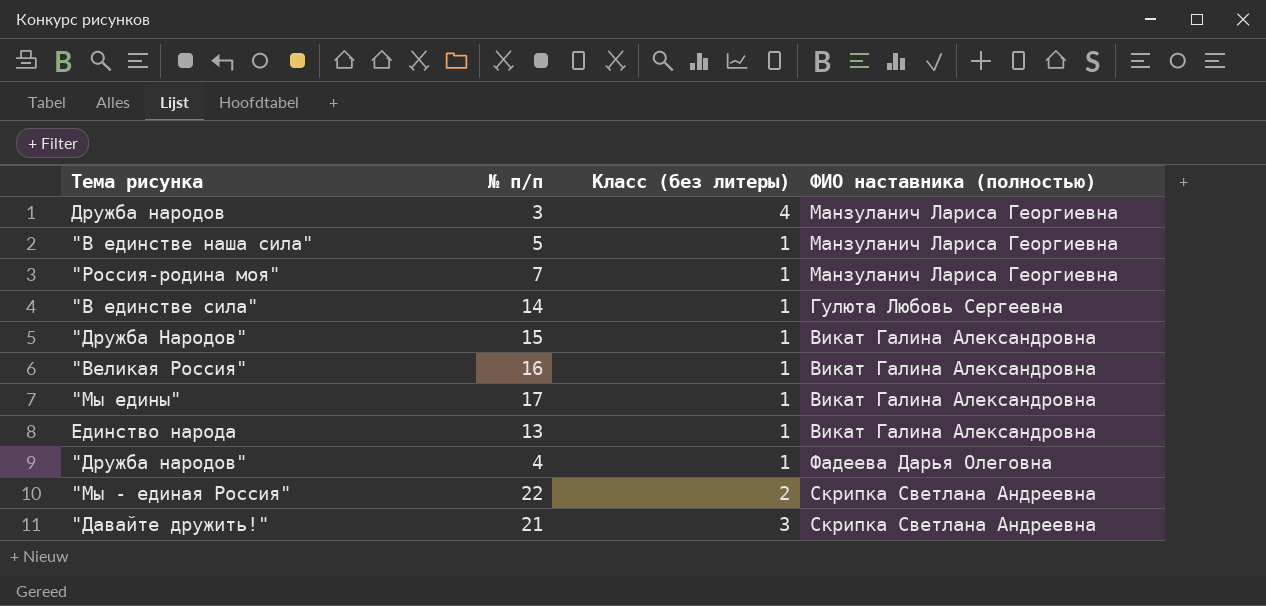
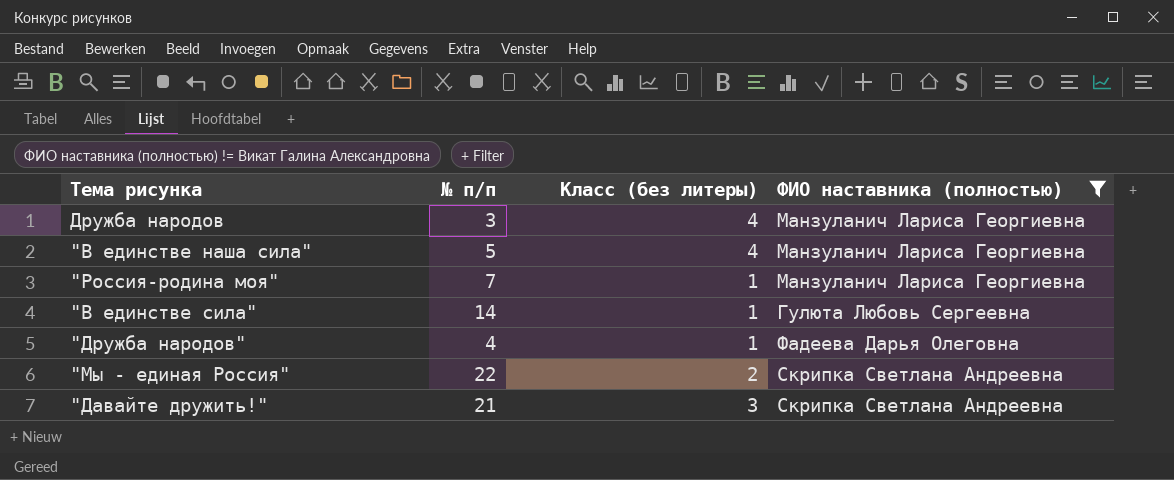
filter: none -> ФИО наставника (полностью) != Викат Галина Александровна
"В единстве наша сила" | Класс (без литеры): 1 -> 4

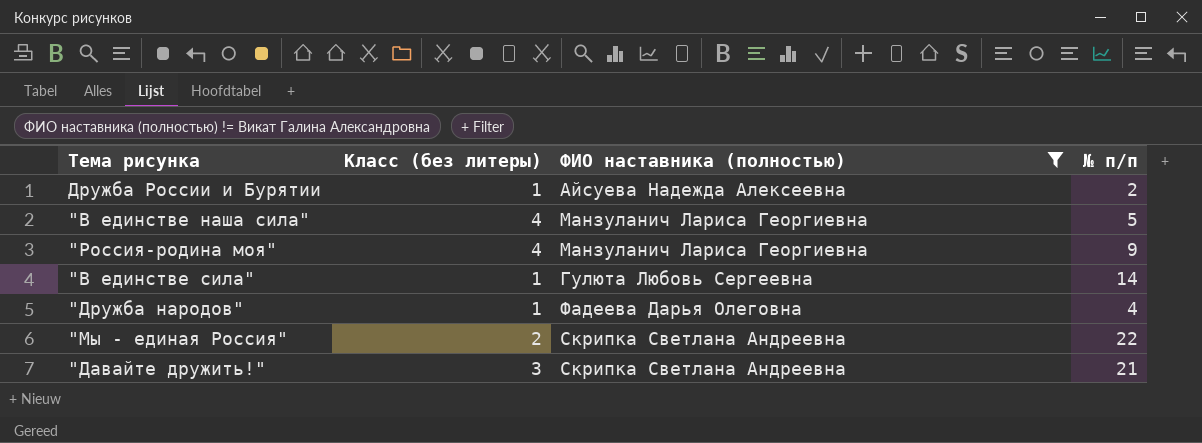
column № п/п | position: 2 -> 4
row Дружба народов: 3 | 4 | Манзуланич Лариса Георгиевна -> none
row Дружба России и Бурятии: none -> 1 | Айсуева Надежда Алексеевна | 2
"Россия-родина моя" | Класс (без литеры): 1 -> 4
"Россия-родина моя" | № п/п: 7 -> 9

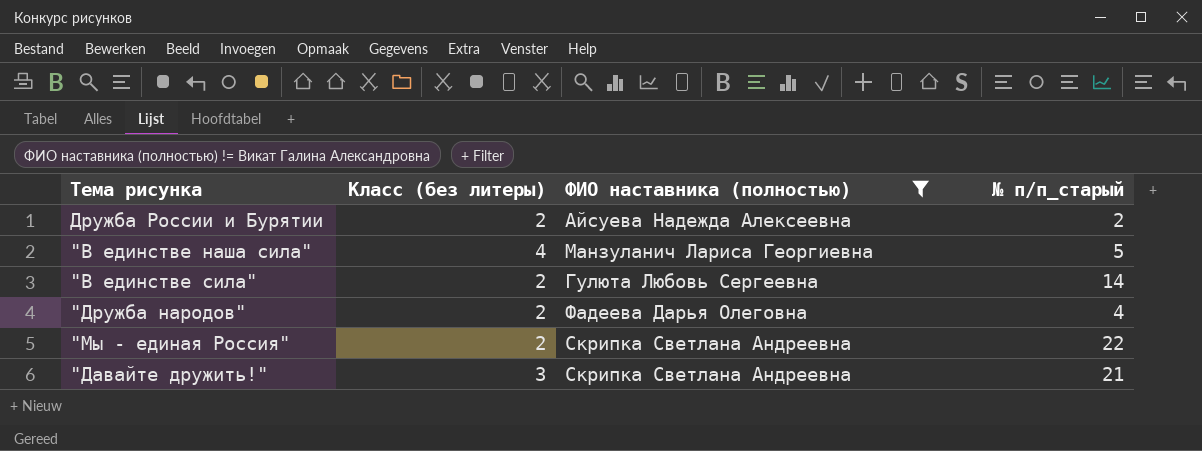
column name: № п/п -> № п/п_старый
row "Россия-родина моя": 4 | Манзуланич Лариса Георгиевна | 9 -> none
Дружба России и Бурятии | Класс (без литеры): 1 -> 2
"В единстве сила" | Класс (без литеры): 1 -> 2
"Дружба народов" | Класс (без литеры): 1 -> 2

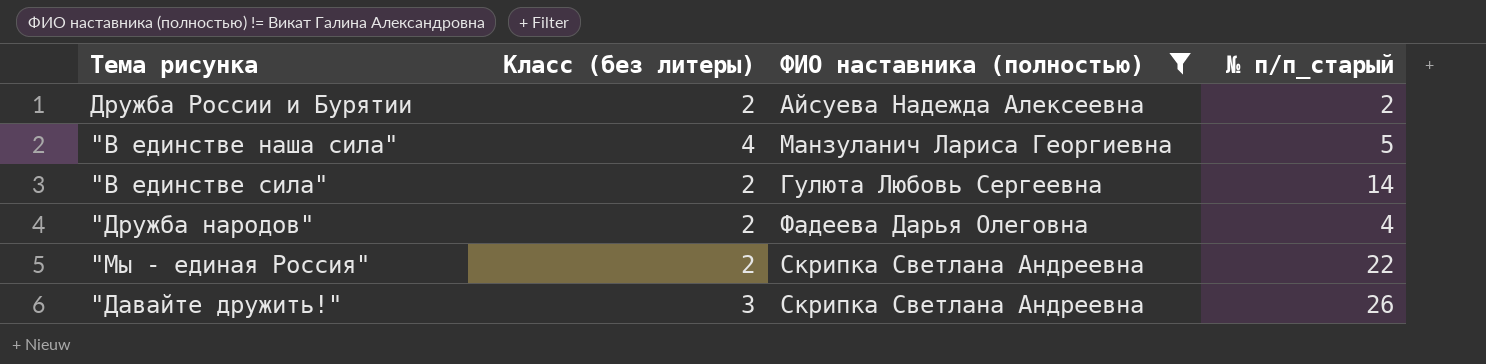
"Давайте дружить!" | № п/п_старый: 21 -> 26

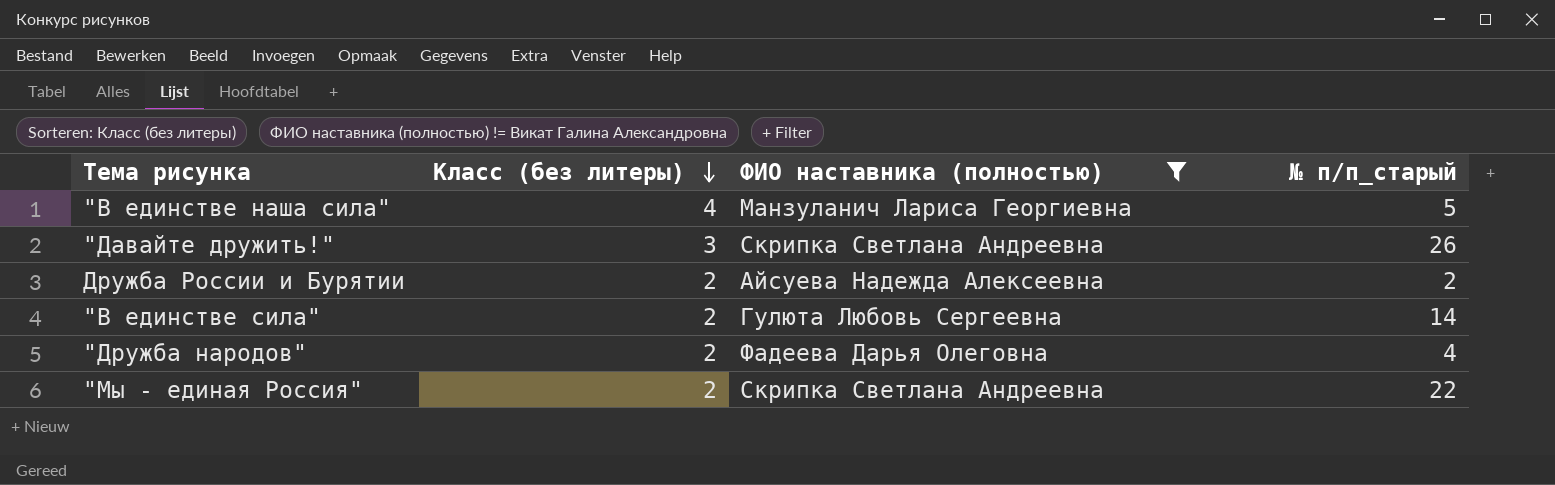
row order: none -> Класс (без литеры) descending

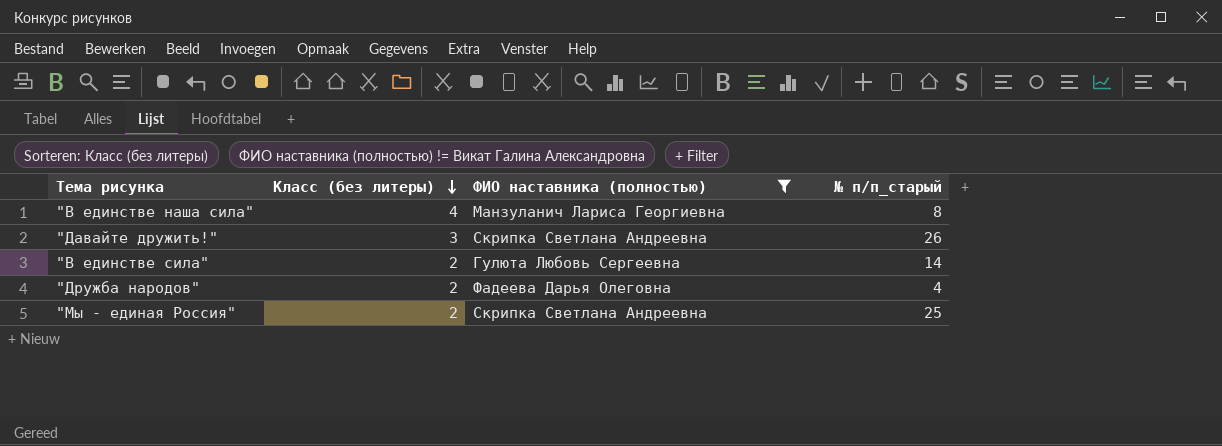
row Дружба России и Бурятии: 2 | Айсуева Надежда Алексеевна | 2 -> none
"В единстве наша сила" | № п/п_старый: 5 -> 8
"Мы - единая Россия" | № п/п_старый: 22 -> 25

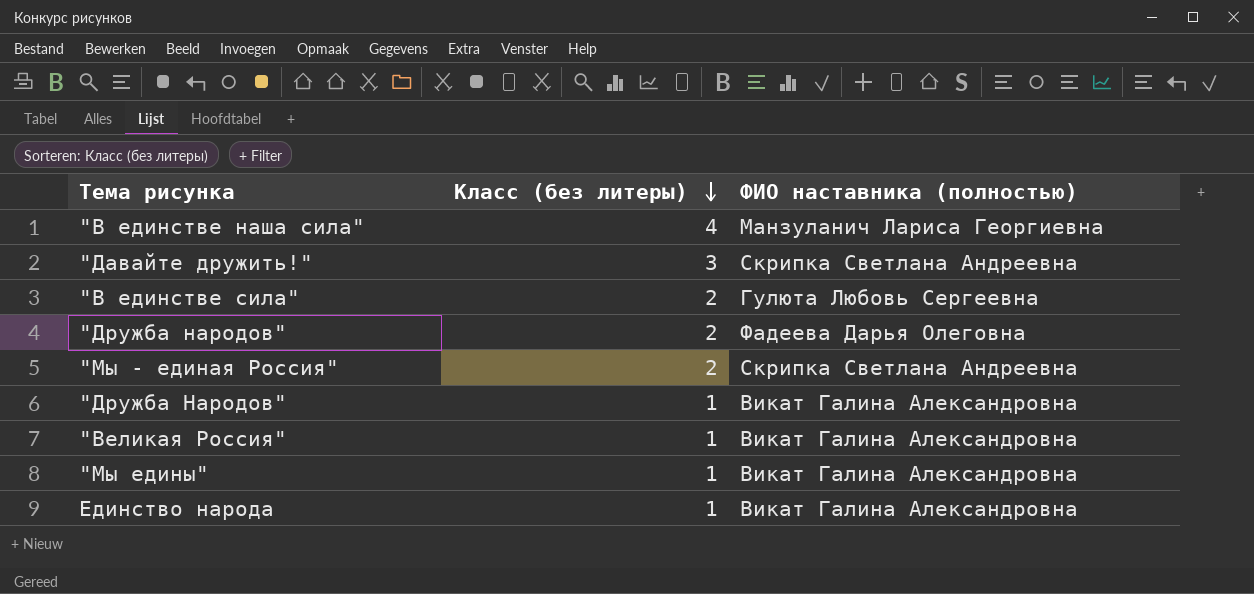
filter: ФИО наставника (полностью) != Викат Галина Александровна -> none
column № п/п_старый | position: 4 -> none

